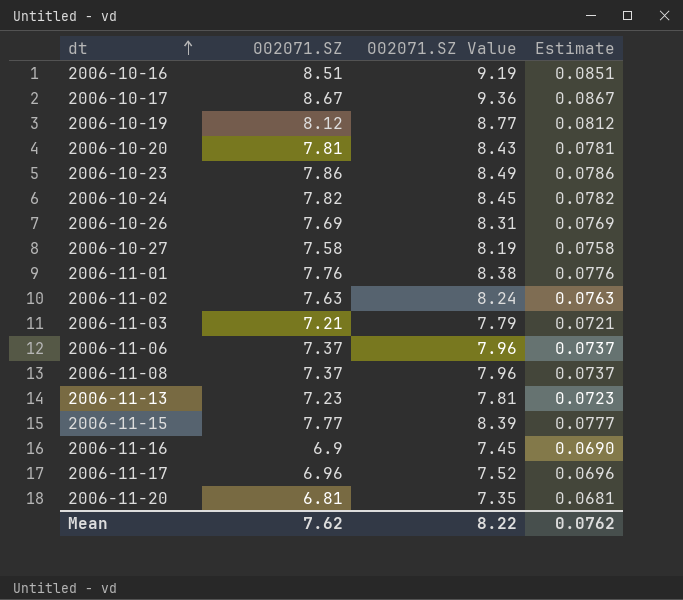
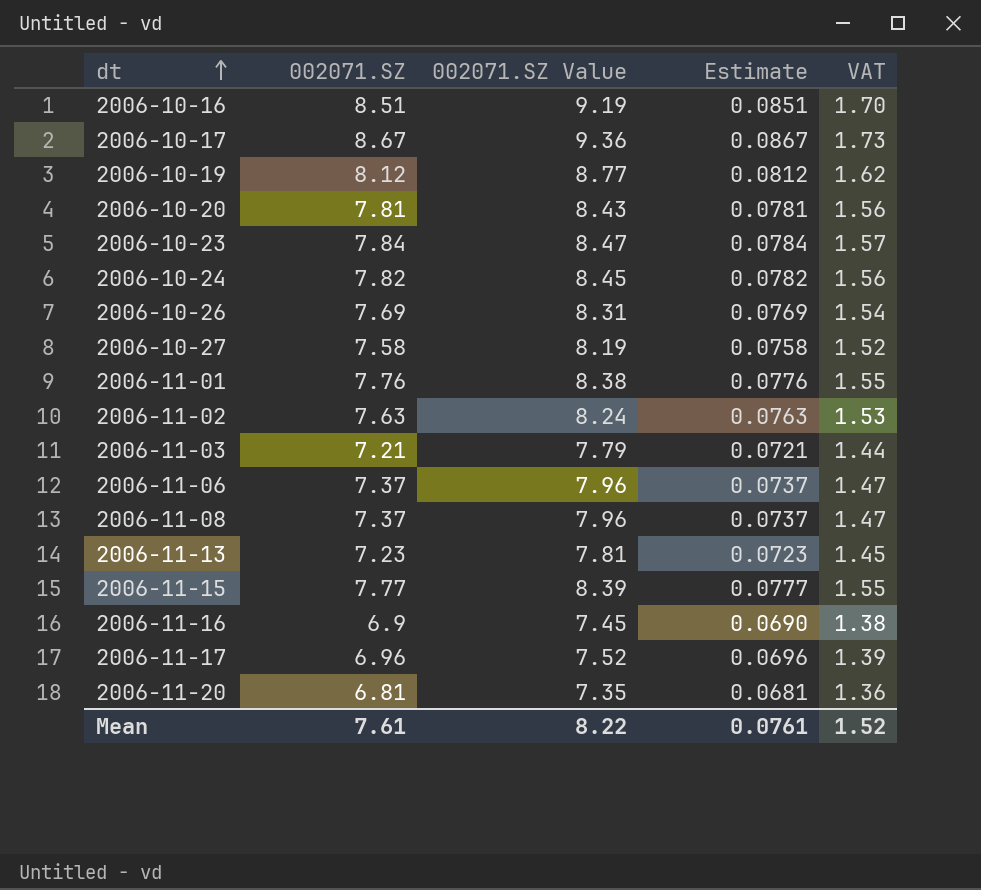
column VAT | formula: none -> [002071.SZ] * 0.2
2006-10-23 | 002071.SZ: 7.86 -> 7.84
2006-10-23 | 002071.SZ Value: 8.49 -> 8.47
2006-10-23 | Estimate: 0.0786 -> 0.0784
Mean | 002071.SZ: 7.62 -> 7.61
Mean | Estimate: 0.0762 -> 0.0761

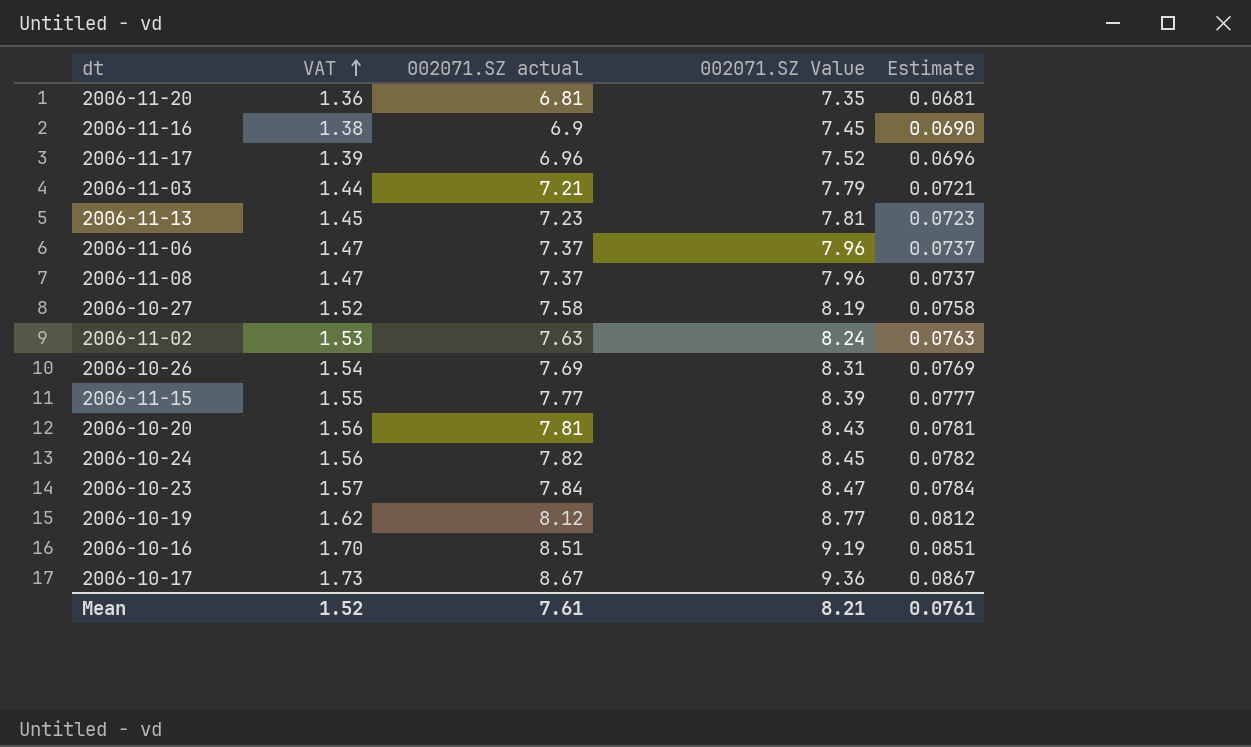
row order: dt ascending -> VAT ascending
column VAT | position: 5 -> 2
column name: 002071.SZ -> 002071.SZ actual
row 2006-11-01: 7.76 | 8.38 | 0.0776 | 1.55 -> none
Mean | 002071.SZ Value: 8.22 -> 8.21

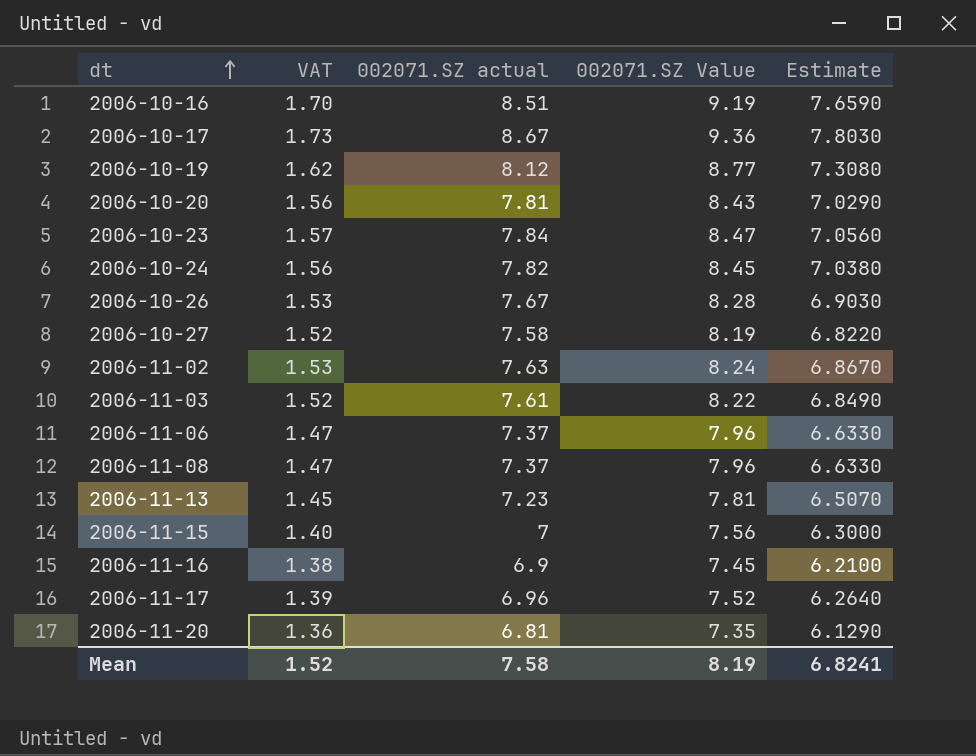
row order: VAT ascending -> dt ascending
column Estimate | formula: [002071.SZ actual] * 0.01 -> [002071.SZ actual] * 0.9
2006-10-26 | VAT: 1.54 -> 1.53
2006-10-26 | 002071.SZ actual: 7.69 -> 7.67
2006-10-26 | 002071.SZ Value: 8.31 -> 8.28
2006-11-03 | VAT: 1.44 -> 1.52
2006-11-03 | 002071.SZ actual: 7.21 -> 7.61
2006-11-03 | 002071.SZ Value: 7.79 -> 8.22
2006-11-15 | VAT: 1.55 -> 1.40
2006-11-15 | 002071.SZ actual: 7.77 -> 7
2006-11-15 | 002071.SZ Value: 8.39 -> 7.56
Mean | 002071.SZ actual: 7.61 -> 7.58
Mean | 002071.SZ Value: 8.21 -> 8.19
Mean | Estimate: 0.0761 -> 6.8241

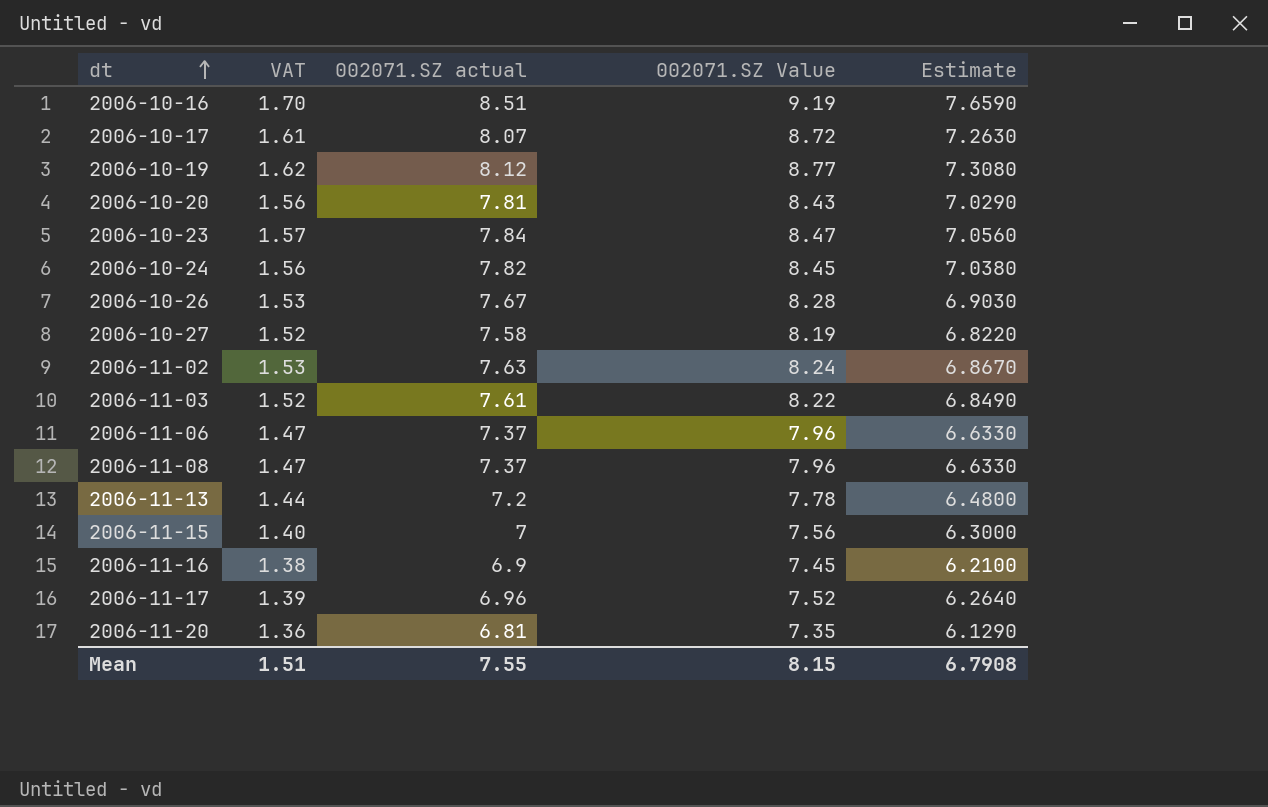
2006-10-17 | VAT: 1.73 -> 1.61
2006-10-17 | 002071.SZ actual: 8.67 -> 8.07
2006-10-17 | 002071.SZ Value: 9.36 -> 8.72
2006-10-17 | Estimate: 7.8030 -> 7.2630
2006-11-13 | VAT: 1.45 -> 1.44
2006-11-13 | 002071.SZ actual: 7.23 -> 7.2
2006-11-13 | 002071.SZ Value: 7.81 -> 7.78
2006-11-13 | Estimate: 6.5070 -> 6.4800
Mean | VAT: 1.52 -> 1.51
Mean | 002071.SZ actual: 7.58 -> 7.55
Mean | 002071.SZ Value: 8.19 -> 8.15
Mean | Estimate: 6.8241 -> 6.7908

